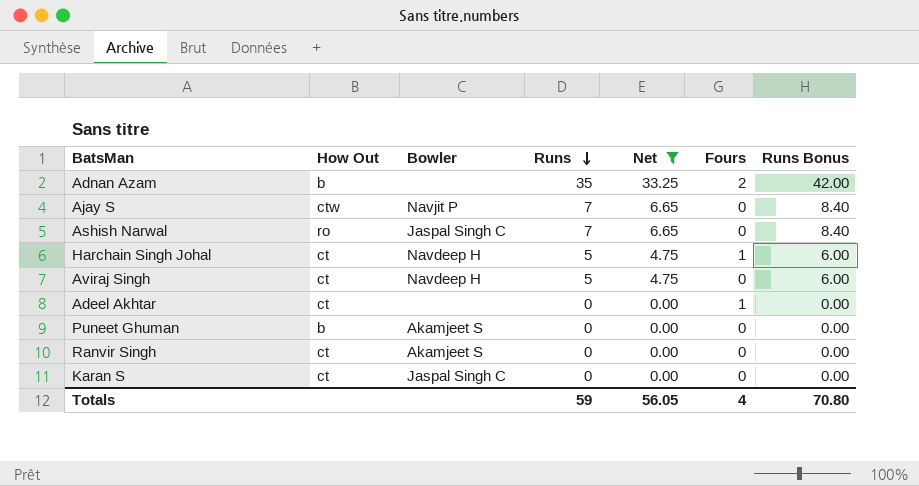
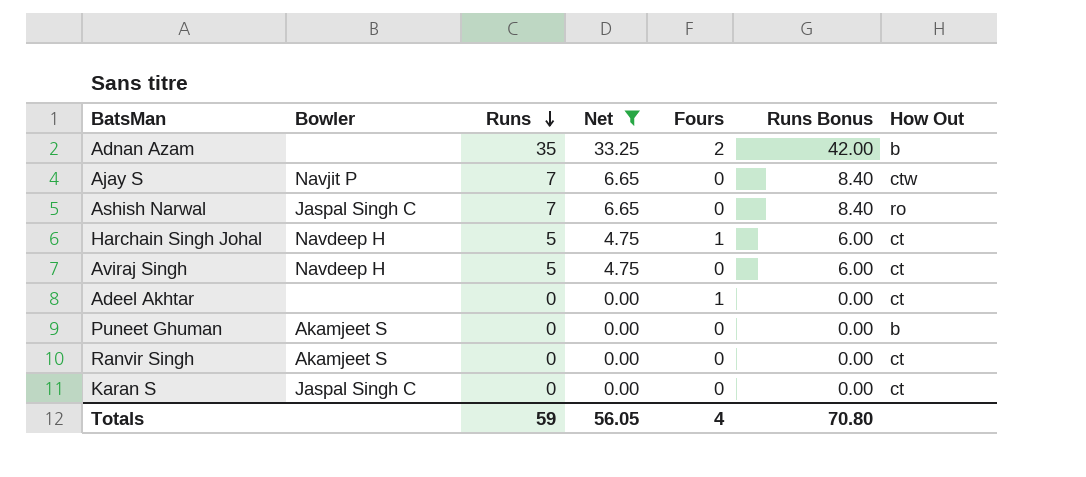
column How Out | position: 2 -> 7

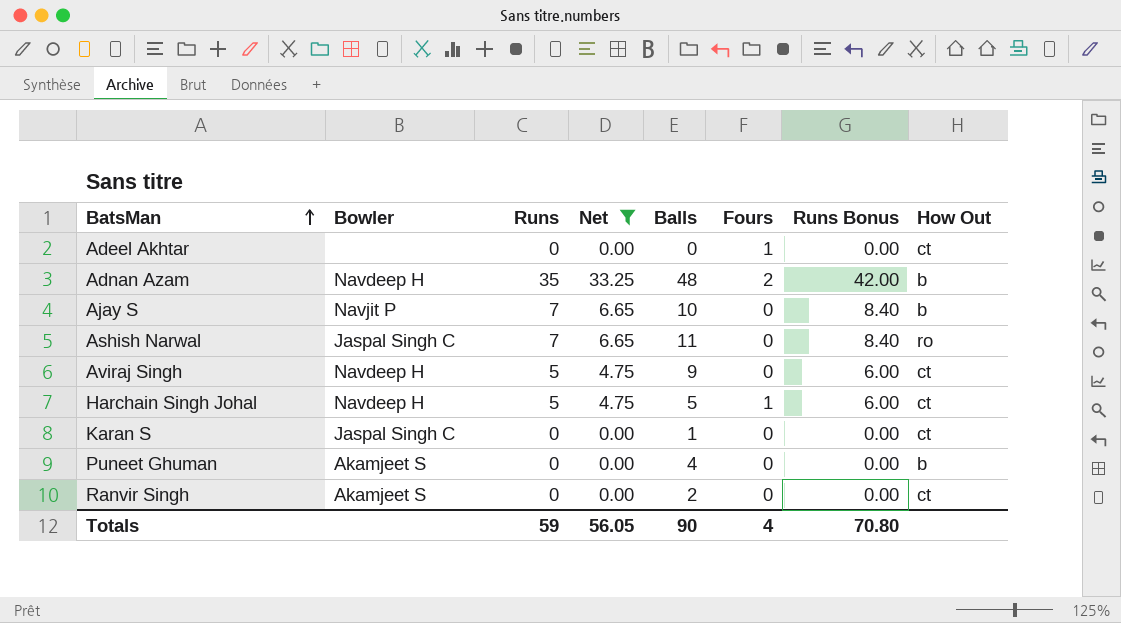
row order: Runs descending -> BatsMan ascending
column Balls | position: none -> 5
Adnan Azam | Bowler: none -> Navdeep H
Ajay S | How Out: ctw -> b

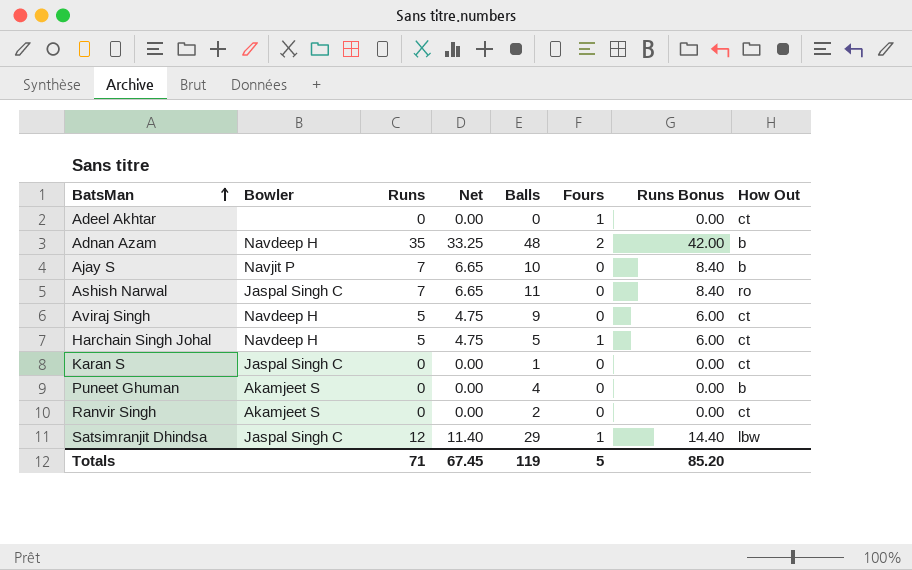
filter: Net != 11.40 -> none
Totals | Runs: 59 -> 71
Totals | Net: 56.05 -> 67.45
Totals | Balls: 90 -> 119
Totals | Fours: 4 -> 5
Totals | Runs Bonus: 70.80 -> 85.20

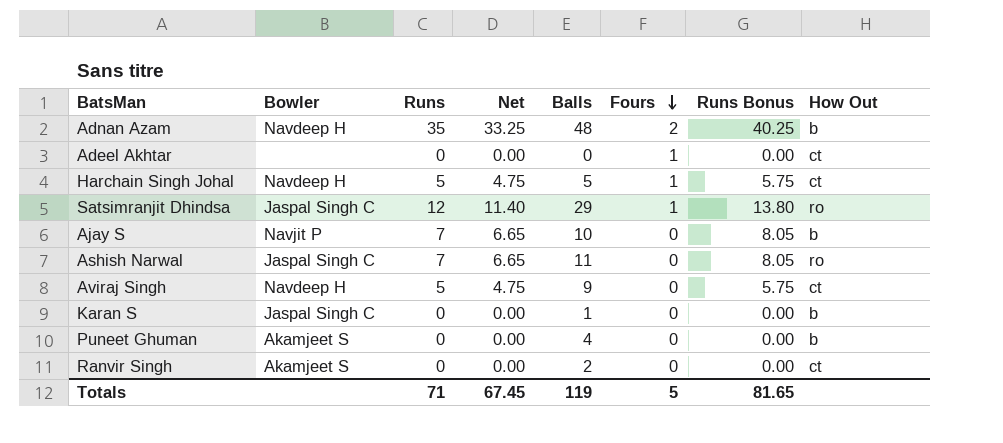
row order: BatsMan ascending -> Fours descending
column Runs Bonus | formula: [Runs] * 1.2 -> [Runs] * 1.15
Satsimranjit Dhindsa | How Out: lbw -> ro
Karan S | How Out: ct -> b
Totals | Runs Bonus: 85.20 -> 81.65

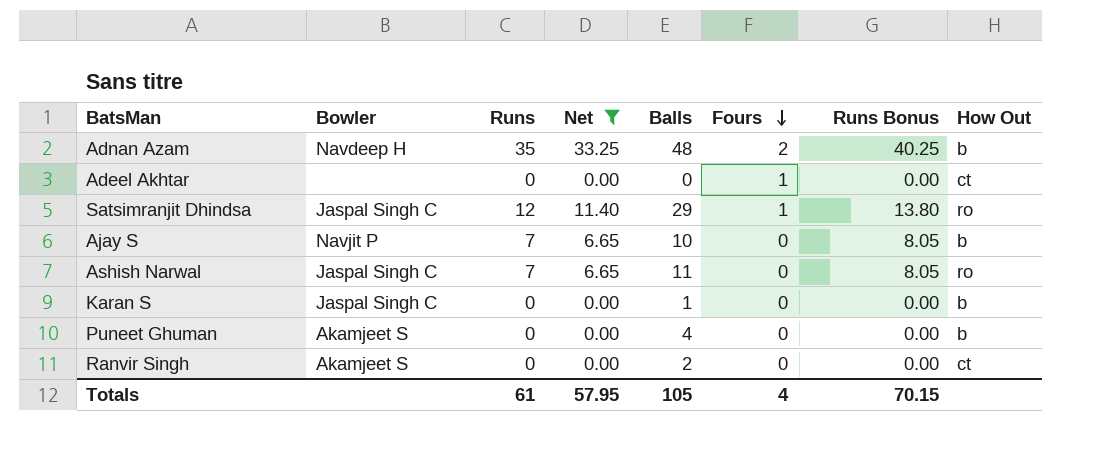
filter: none -> Net != 4.75
Totals | Runs: 71 -> 61
Totals | Net: 67.45 -> 57.95
Totals | Balls: 119 -> 105
Totals | Fours: 5 -> 4
Totals | Runs Bonus: 81.65 -> 70.15

